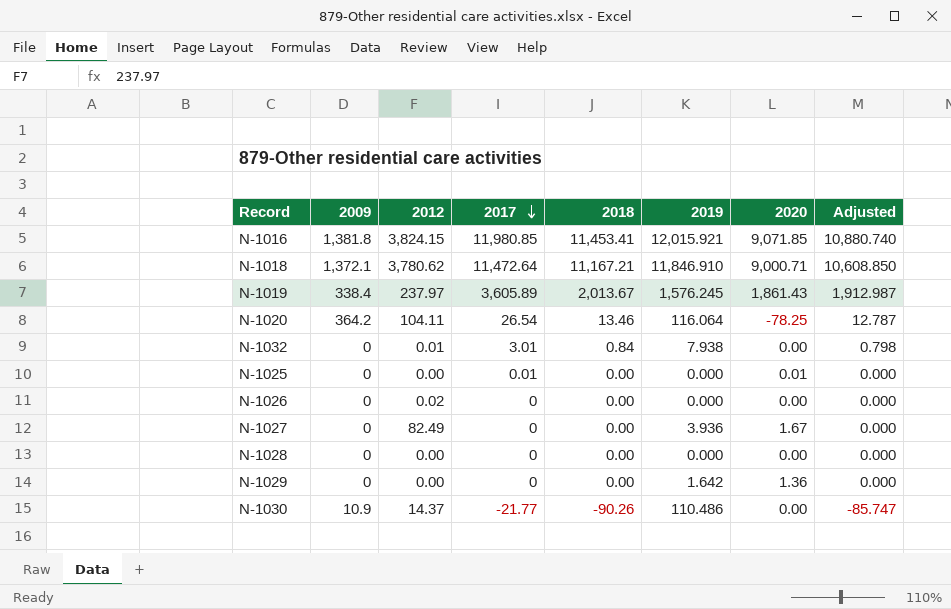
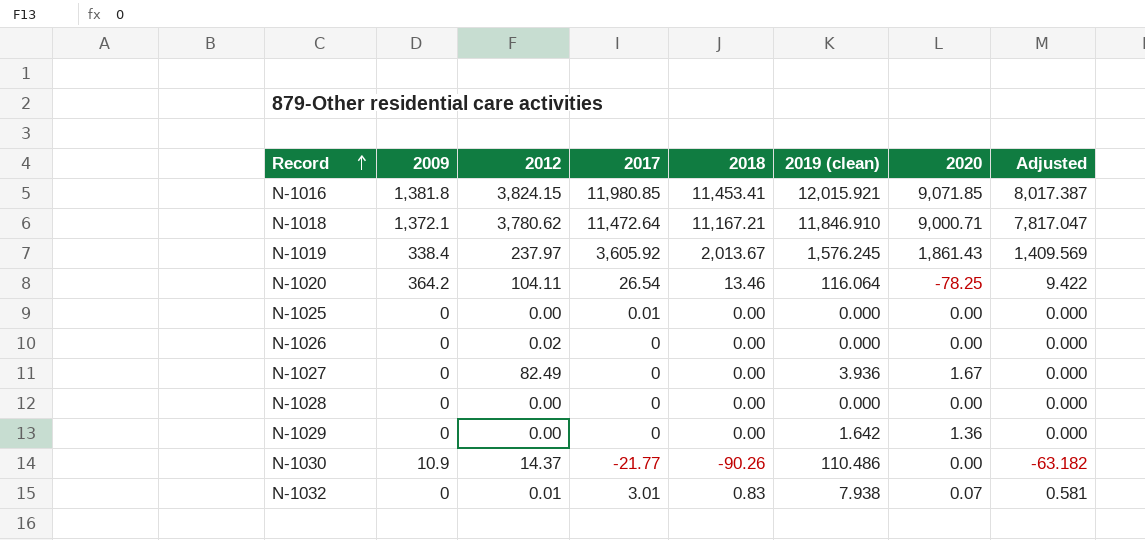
row order: 2017 descending -> Record ascending
column name: 2019 -> 2019 (clean)
column Adjusted | formula: [2018] * 0.95 -> [2018] * 0.7
N-1019 | 2017: 3,605.89 -> 3,605.92
N-1025 | 2020: 0.01 -> 0.00
N-1032 | 2018: 0.84 -> 0.83
N-1032 | 2020: 0.00 -> 0.07

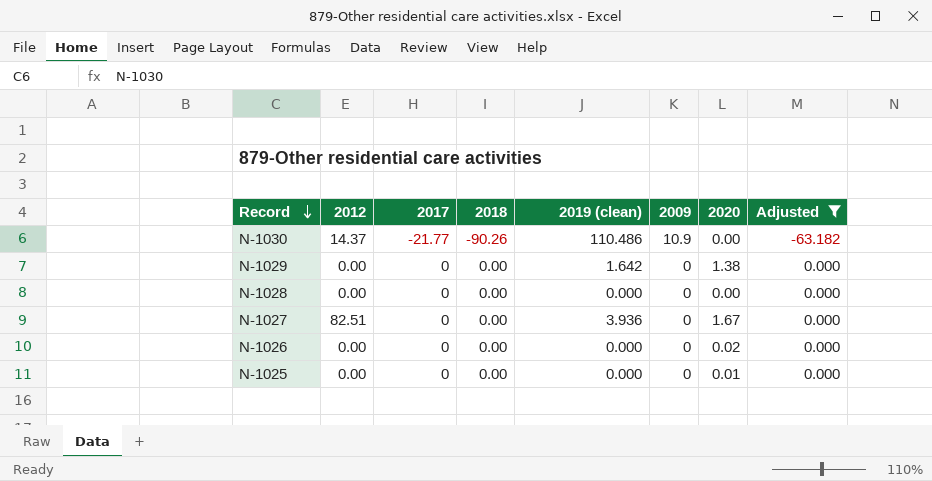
filter: none -> Adjusted <= 0.000
row order: Record ascending -> Record descending
column 2009 | position: 2 -> 6
N-1029 | 2020: 1.36 -> 1.38
N-1027 | 2012: 82.49 -> 82.51
N-1026 | 2012: 0.02 -> 0.00
N-1026 | 2020: 0.00 -> 0.02
N-1025 | 2017: 0.01 -> 0
N-1025 | 2020: 0.00 -> 0.01

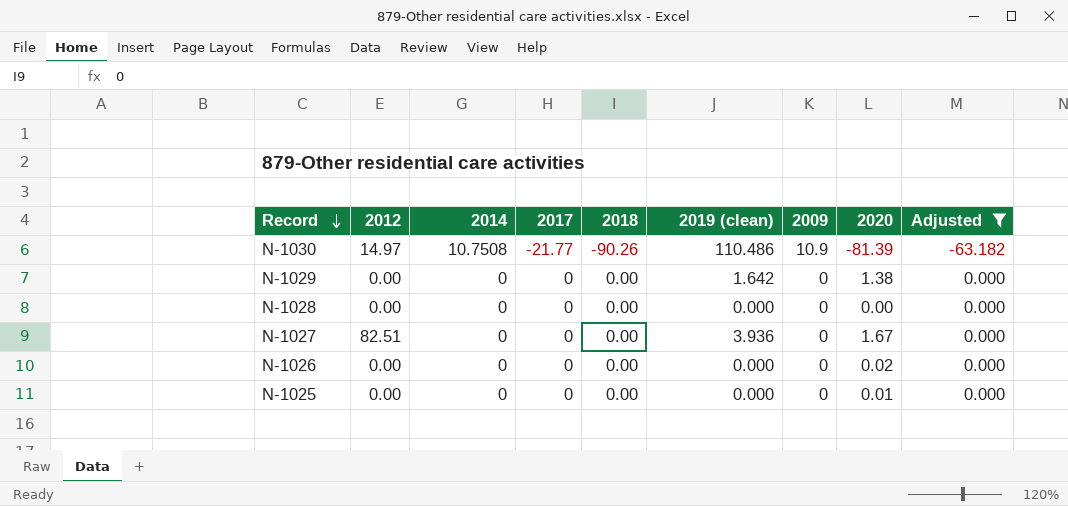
column 2014 | position: none -> 3
N-1030 | 2012: 14.37 -> 14.97
N-1030 | 2020: 0.00 -> -81.39

